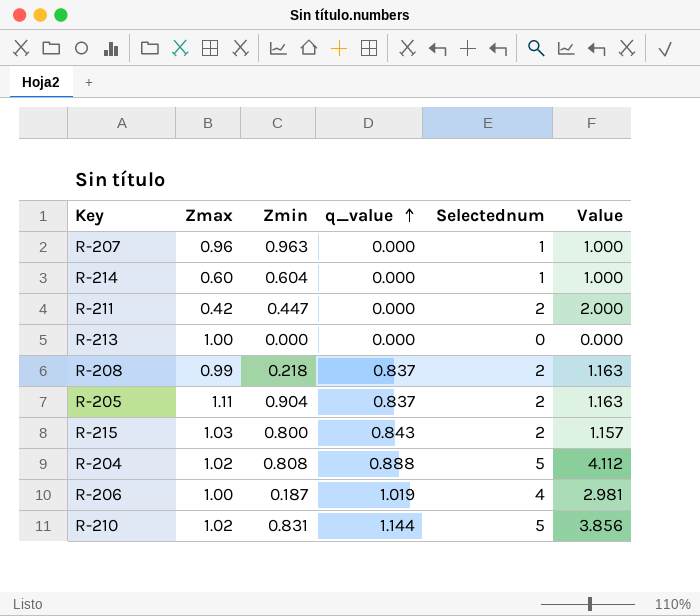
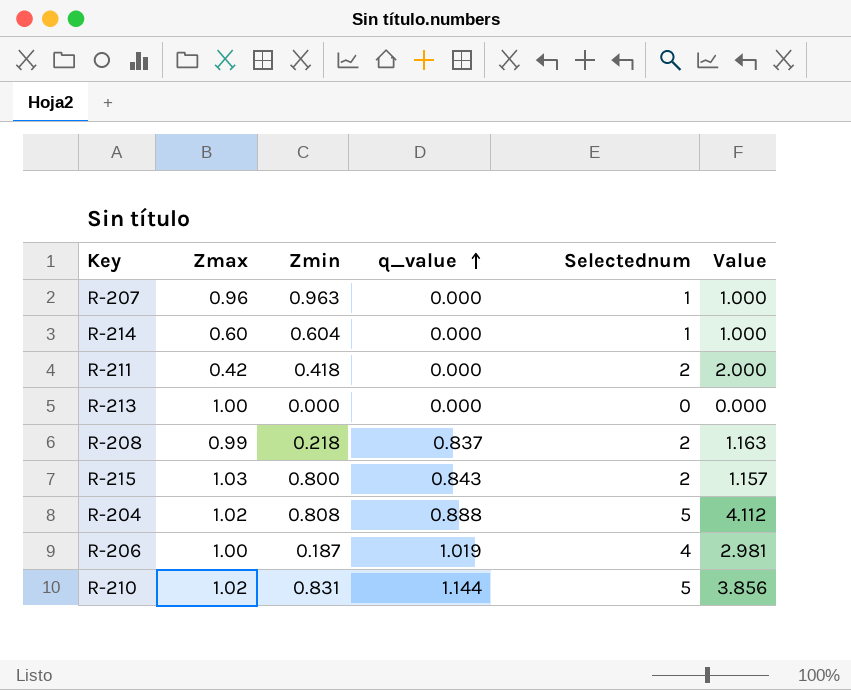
row R-205: 1.11 | 0.904 | 0.837 | 2 | 1.163 -> none
R-211 | Zmin: 0.447 -> 0.418

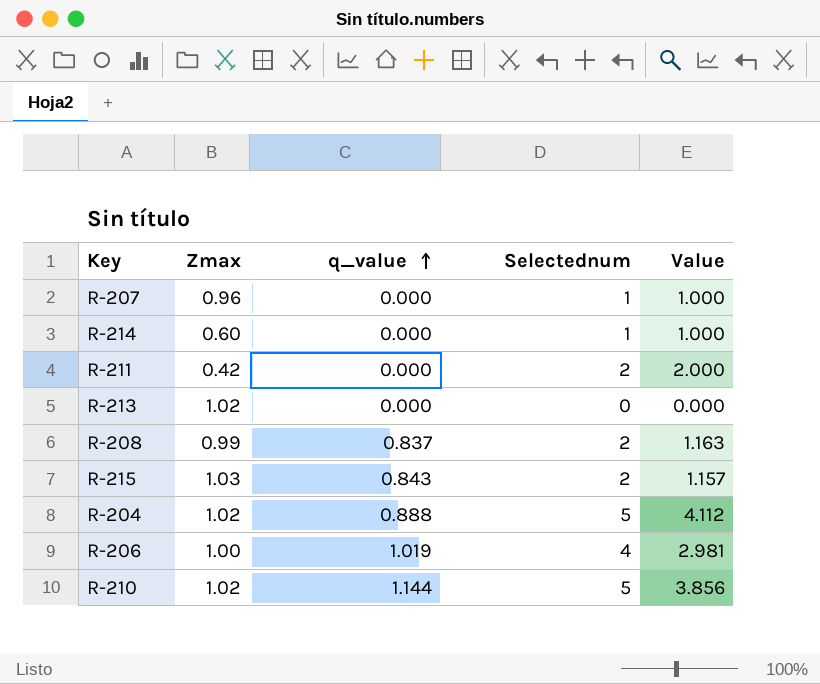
column Zmin | position: 3 -> none
R-213 | Zmax: 1.00 -> 1.02

